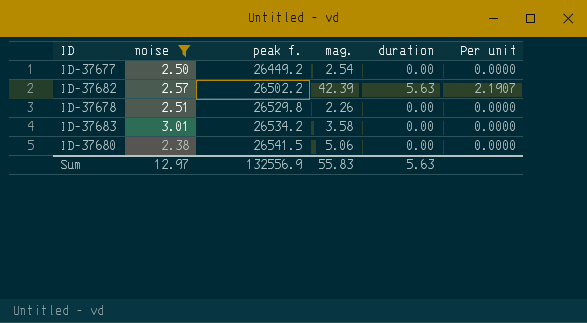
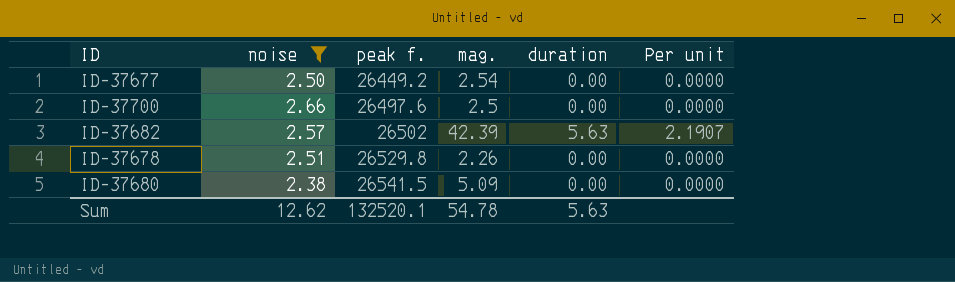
row ID-37683: 3.01 | 26534.2 | 3.58 | 0.00 | 0.0000 -> none
row ID-37700: none -> 2.66 | 26497.6 | 2.5 | 0.00 | 0.0000
ID-37682 | peak f.: 26502.2 -> 26502
ID-37680 | mag.: 5.06 -> 5.09
Sum | noise: 12.97 -> 12.62
Sum | peak f.: 132556.9 -> 132520.1
Sum | mag.: 55.83 -> 54.78

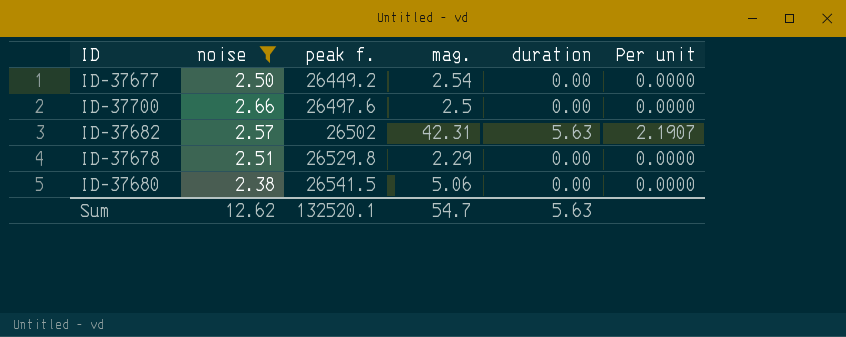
ID-37682 | mag.: 42.39 -> 42.31
ID-37678 | mag.: 2.26 -> 2.29
ID-37680 | mag.: 5.09 -> 5.06
Sum | mag.: 54.78 -> 54.7

